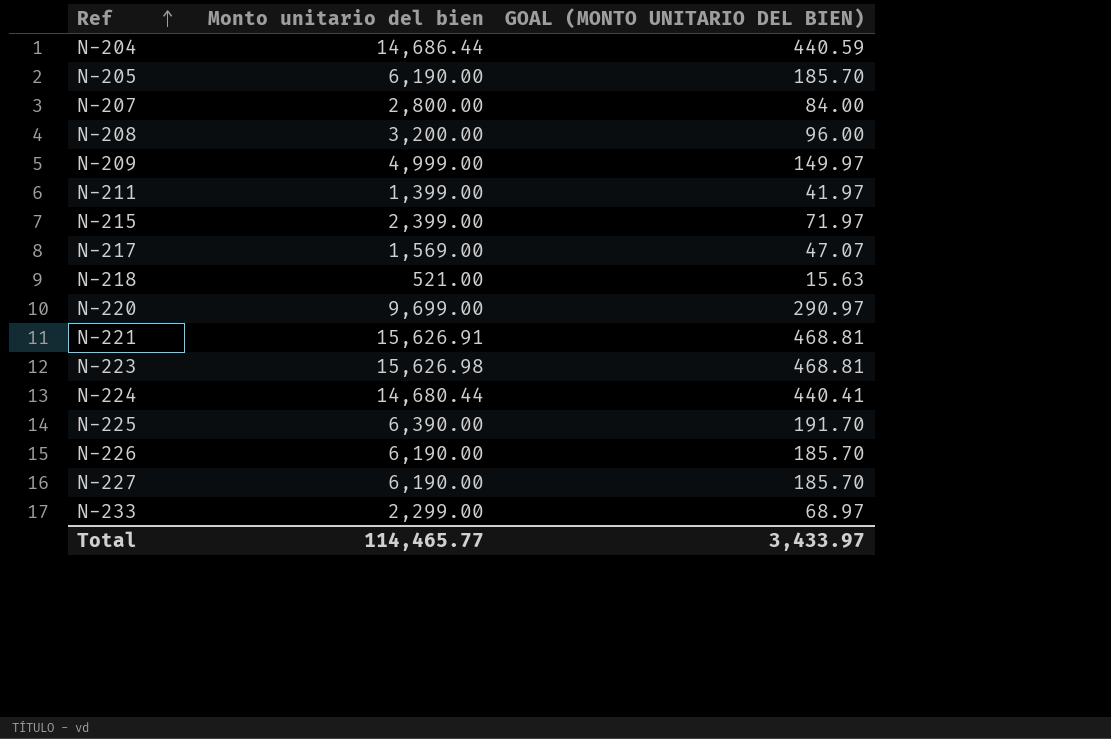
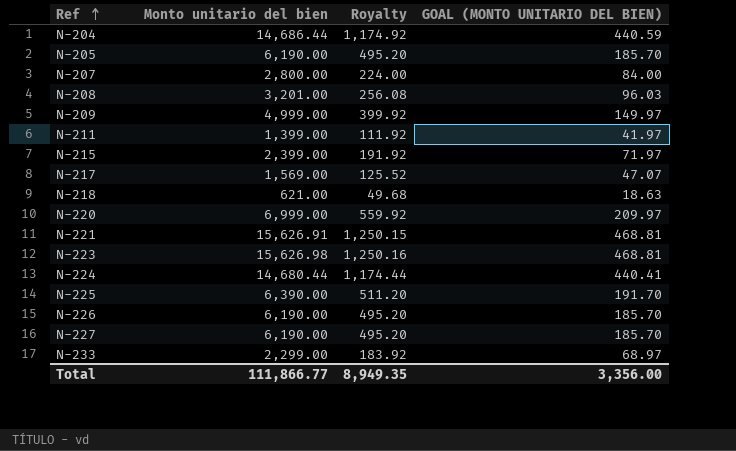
column Royalty | formula: none -> [Monto unitario del bien] * 0.08
N-208 | Monto unitario del bien: 3,200.00 -> 3,201.00
N-208 | GOAL (MONTO UNITARIO DEL BIEN): 96.00 -> 96.03
N-218 | Monto unitario del bien: 521.00 -> 621.00
N-218 | GOAL (MONTO UNITARIO DEL BIEN): 15.63 -> 18.63
N-220 | Monto unitario del bien: 9,699.00 -> 6,999.00
N-220 | GOAL (MONTO UNITARIO DEL BIEN): 290.97 -> 209.97
Total | Monto unitario del bien: 114,465.77 -> 111,866.77
Total | GOAL (MONTO UNITARIO DEL BIEN): 3,433.97 -> 3,356.00

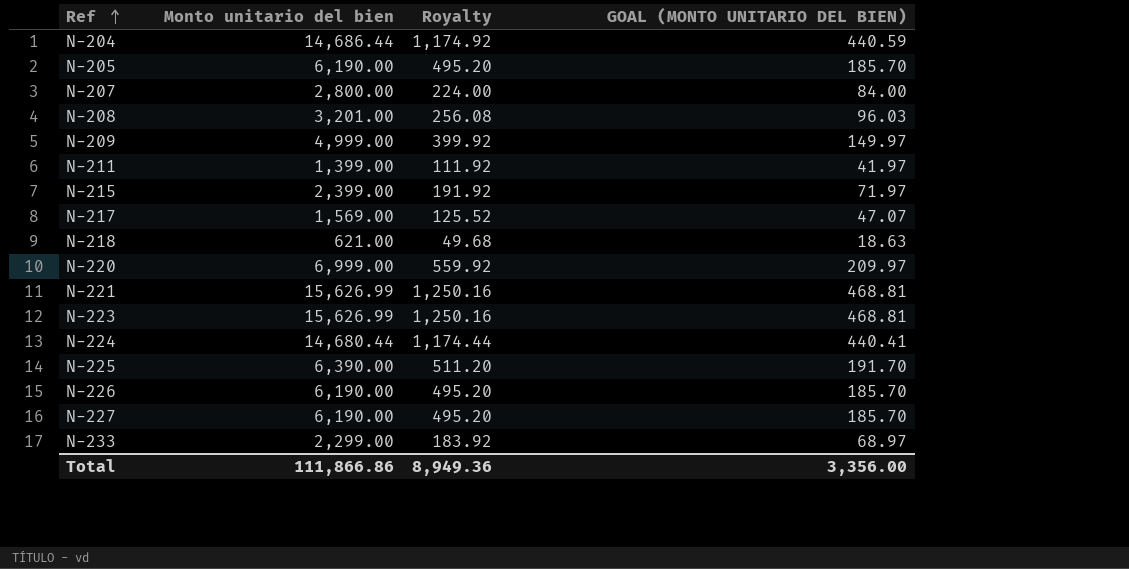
N-221 | Monto unitario del bien: 15,626.91 -> 15,626.99
N-221 | Royalty: 1,250.15 -> 1,250.16
N-223 | Monto unitario del bien: 15,626.98 -> 15,626.99
Total | Monto unitario del bien: 111,866.77 -> 111,866.86
Total | Royalty: 8,949.35 -> 8,949.36

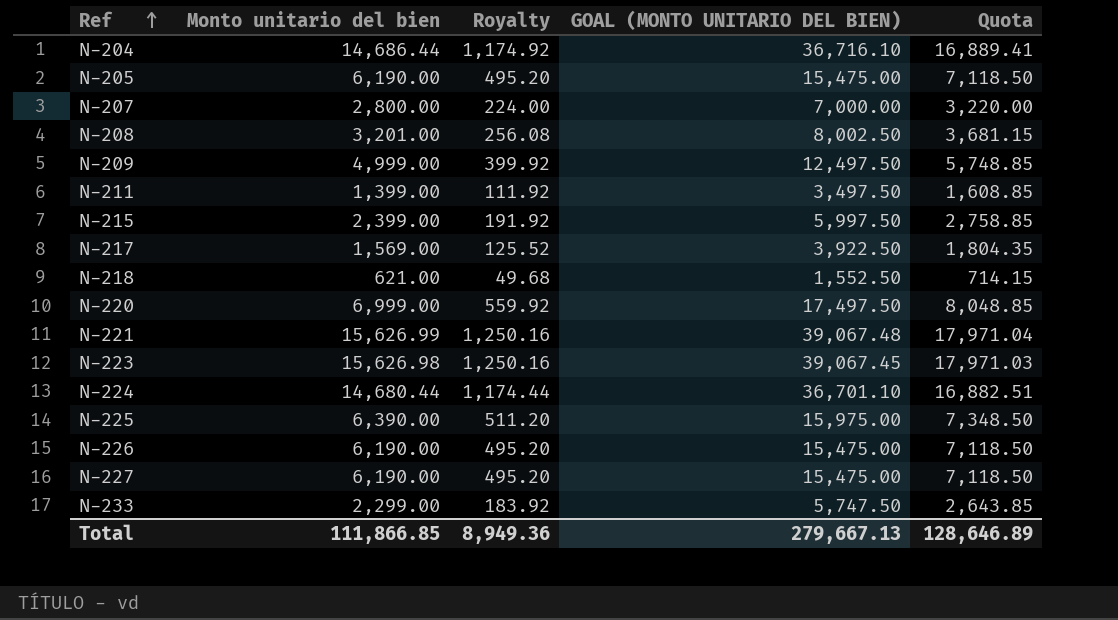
column GOAL (MONTO UNITARIO DEL BIEN) | formula: [Monto unitario del bien] * 0.03 -> [Monto unitario del bien] * 2.5
column Quota | formula: none -> [Monto unitario del bien] * 1.15
N-223 | Monto unitario del bien: 15,626.99 -> 15,626.98
Total | Monto unitario del bien: 111,866.86 -> 111,866.85
Total | GOAL (MONTO UNITARIO DEL BIEN): 3,356.00 -> 279,667.13

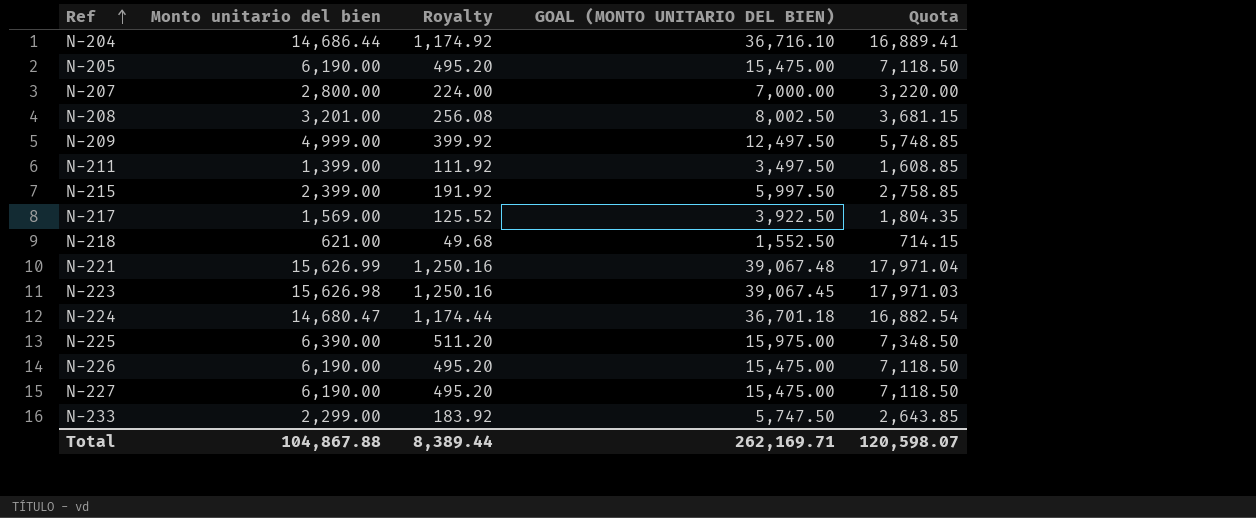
row N-220: 6,999.00 | 559.92 | 17,497.50 | 8,048.85 -> none
N-224 | Monto unitario del bien: 14,680.44 -> 14,680.47
N-224 | GOAL (MONTO UNITARIO DEL BIEN): 36,701.10 -> 36,701.18
N-224 | Quota: 16,882.51 -> 16,882.54
Total | Monto unitario del bien: 111,866.85 -> 104,867.88
Total | Royalty: 8,949.36 -> 8,389.44
Total | GOAL (MONTO UNITARIO DEL BIEN): 279,667.13 -> 262,169.71
Total | Quota: 128,646.89 -> 120,598.07

